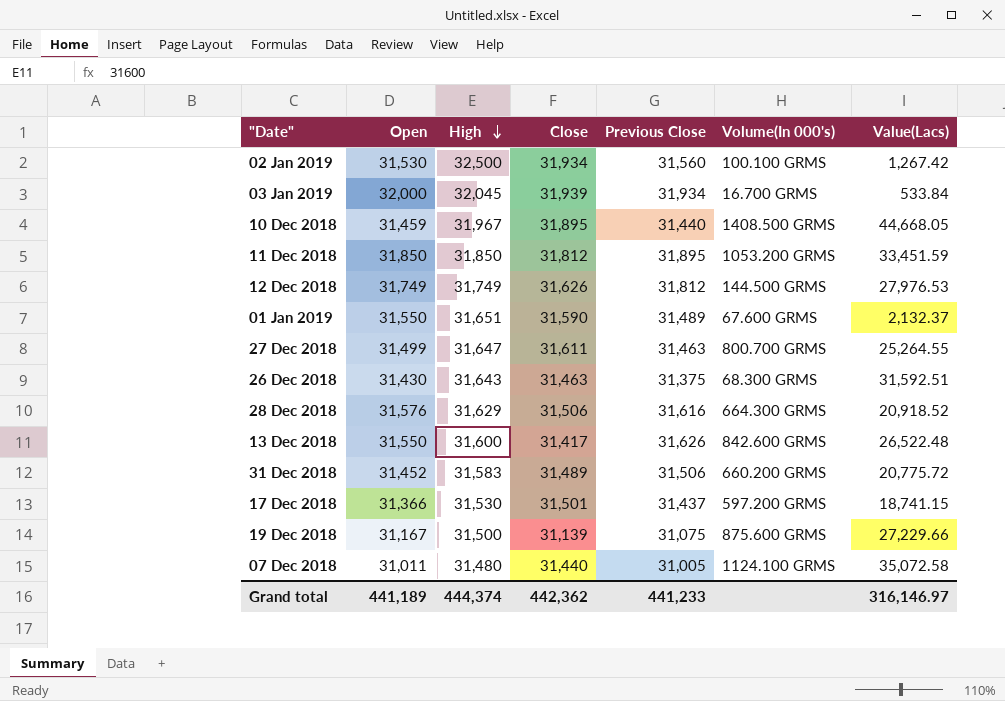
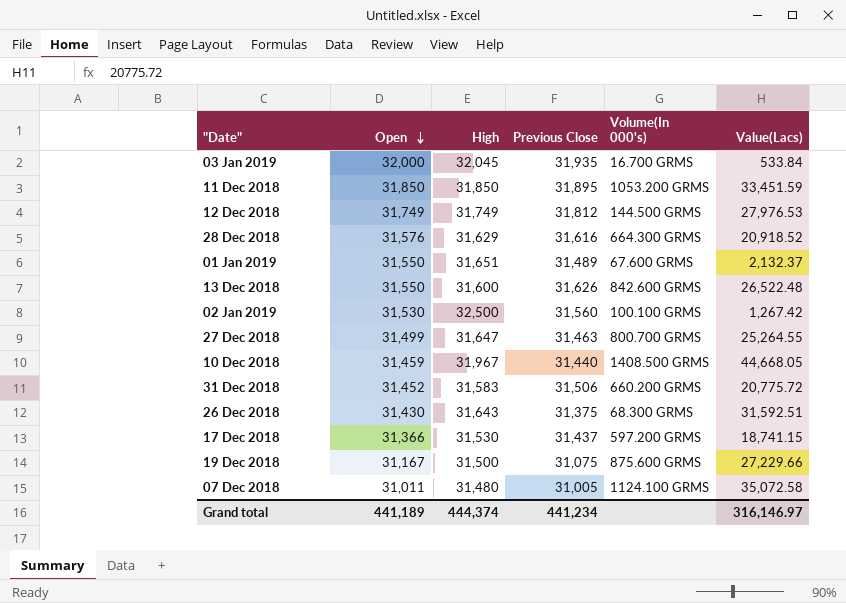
row order: High descending -> Open descending
column Close | position: 4 -> none
03 Jan 2019 | Previous Close: 31,934 -> 31,935
Grand total | Previous Close: 441,233 -> 441,234

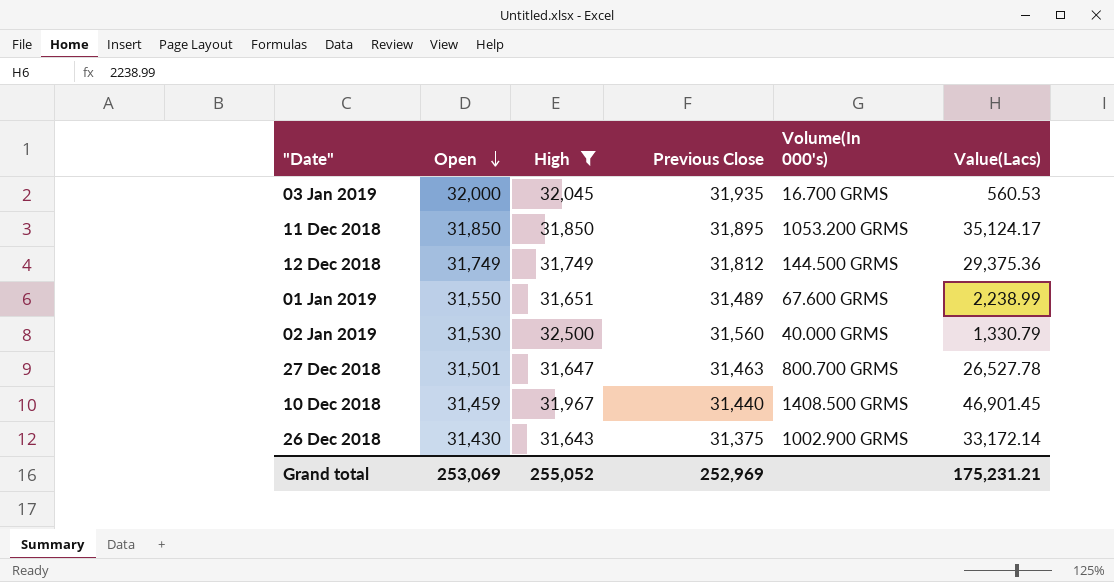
filter: none -> High >= 31,643
03 Jan 2019 | Value(Lacs): 533.84 -> 560.53
11 Dec 2018 | Value(Lacs): 33,451.59 -> 35,124.17
12 Dec 2018 | Value(Lacs): 27,976.53 -> 29,375.36
01 Jan 2019 | Value(Lacs): 2,132.37 -> 2,238.99
02 Jan 2019 | Volume(In 000's): 100.100 GRMS -> 40.000 GRMS
02 Jan 2019 | Value(Lacs): 1,267.42 -> 1,330.79
27 Dec 2018 | Open: 31,499 -> 31,501
27 Dec 2018 | Value(Lacs): 25,264.55 -> 26,527.78
10 Dec 2018 | Value(Lacs): 44,668.05 -> 46,901.45
26 Dec 2018 | Volume(In 000's): 68.300 GRMS -> 1002.900 GRMS
26 Dec 2018 | Value(Lacs): 31,592.51 -> 33,172.14
Grand total | Open: 441,189 -> 253,069
Grand total | High: 444,374 -> 255,052
Grand total | Previous Close: 441,234 -> 252,969
Grand total | Value(Lacs): 316,146.97 -> 175,231.21

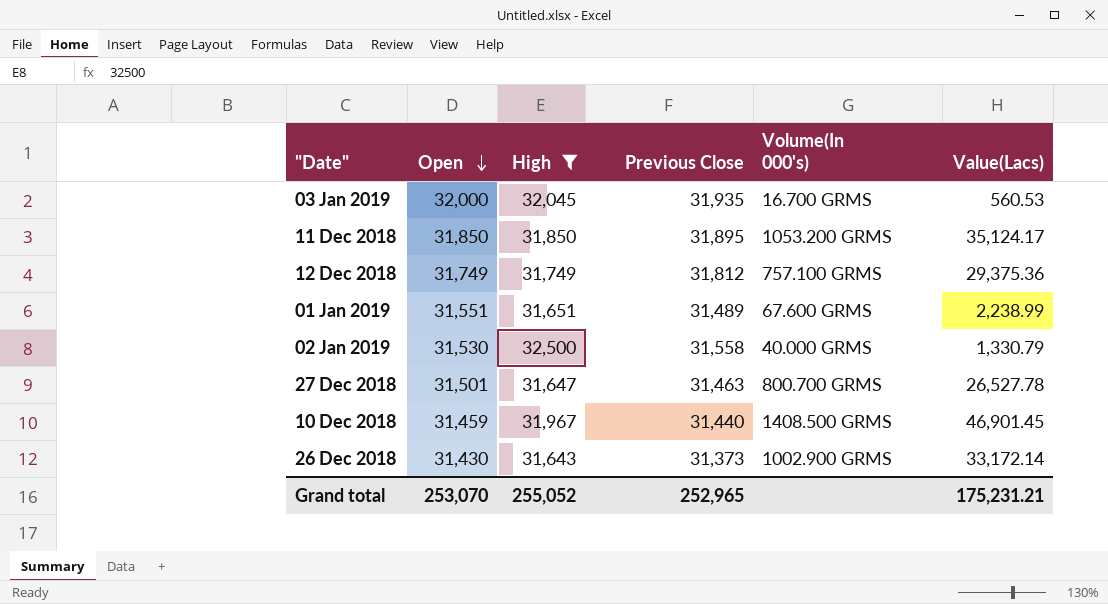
12 Dec 2018 | Volume(In 000's): 144.500 GRMS -> 757.100 GRMS
01 Jan 2019 | Open: 31,550 -> 31,551
02 Jan 2019 | Previous Close: 31,560 -> 31,558
26 Dec 2018 | Previous Close: 31,375 -> 31,373
Grand total | Open: 253,069 -> 253,070
Grand total | Previous Close: 252,969 -> 252,965

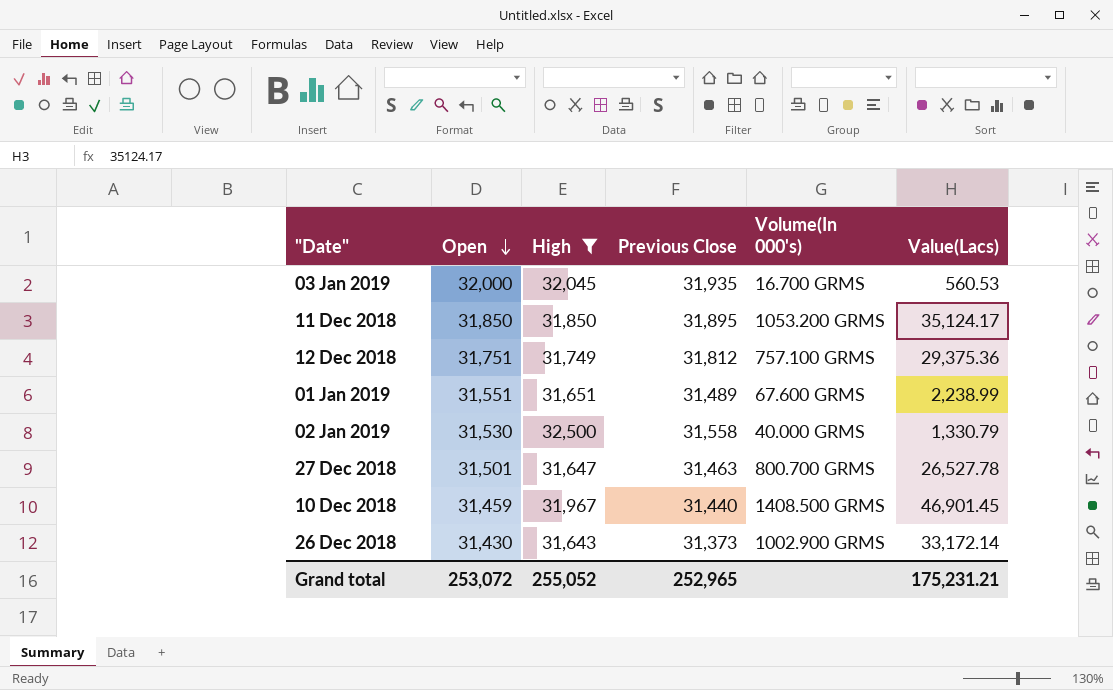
12 Dec 2018 | Open: 31,749 -> 31,751
Grand total | Open: 253,070 -> 253,072

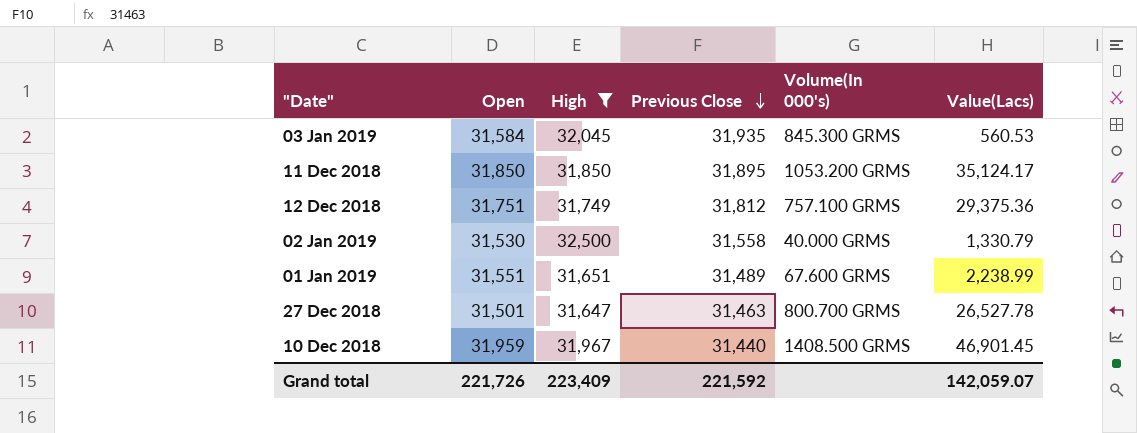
row order: Open descending -> Previous Close descending
row 26 Dec 2018: 31,430 | 31,643 | 31,373 | 1002.900 GRMS | 33,172.14 -> none
03 Jan 2019 | Open: 32,000 -> 31,584
03 Jan 2019 | Volume(In 000's): 16.700 GRMS -> 845.300 GRMS
10 Dec 2018 | Open: 31,459 -> 31,959
Grand total | Open: 253,072 -> 221,726
Grand total | High: 255,052 -> 223,409
Grand total | Previous Close: 252,965 -> 221,592
Grand total | Value(Lacs): 175,231.21 -> 142,059.07

